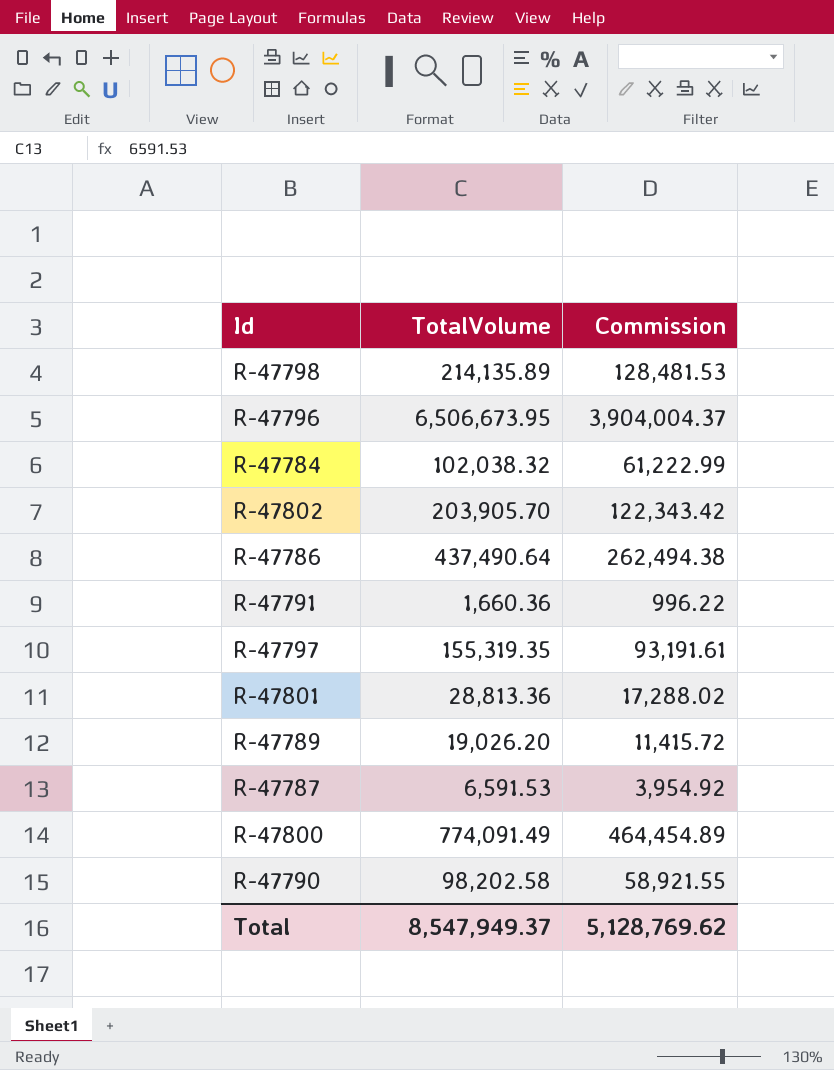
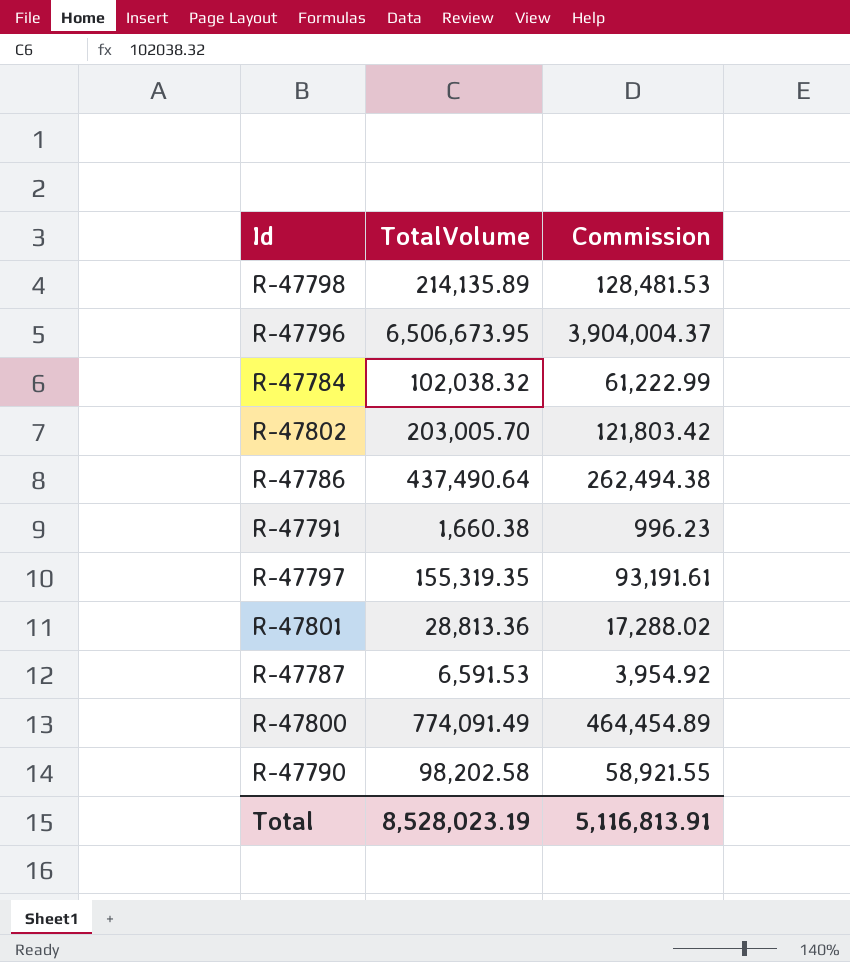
row R-47789: 19,026.20 | 11,415.72 -> none
R-47802 | TotalVolume: 203,905.70 -> 203,005.70
R-47802 | Commission: 122,343.42 -> 121,803.42
R-47791 | TotalVolume: 1,660.36 -> 1,660.38
R-47791 | Commission: 996.22 -> 996.23
Total | TotalVolume: 8,547,949.37 -> 8,528,023.19
Total | Commission: 5,128,769.62 -> 5,116,813.91

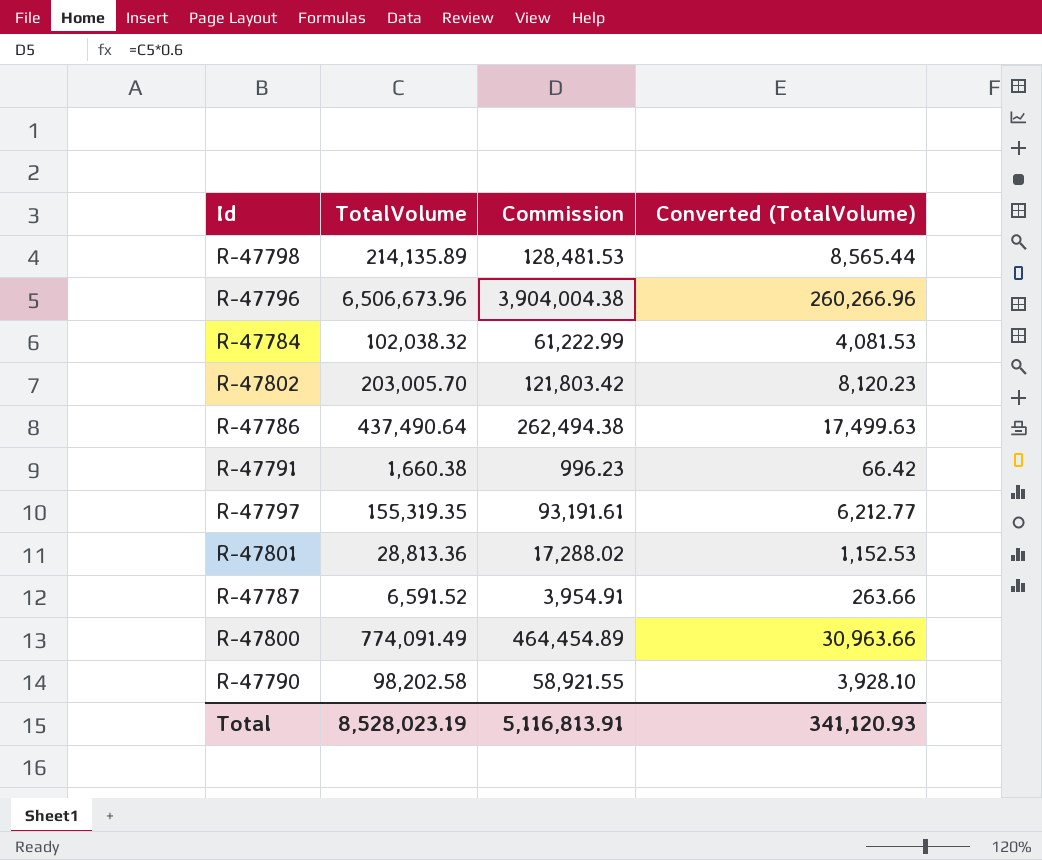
column Converted (TotalVolume) | formula: none -> [TotalVolume] * 0.04
R-47796 | TotalVolume: 6,506,673.95 -> 6,506,673.96
R-47796 | Commission: 3,904,004.37 -> 3,904,004.38
R-47787 | TotalVolume: 6,591.53 -> 6,591.52
R-47787 | Commission: 3,954.92 -> 3,954.91

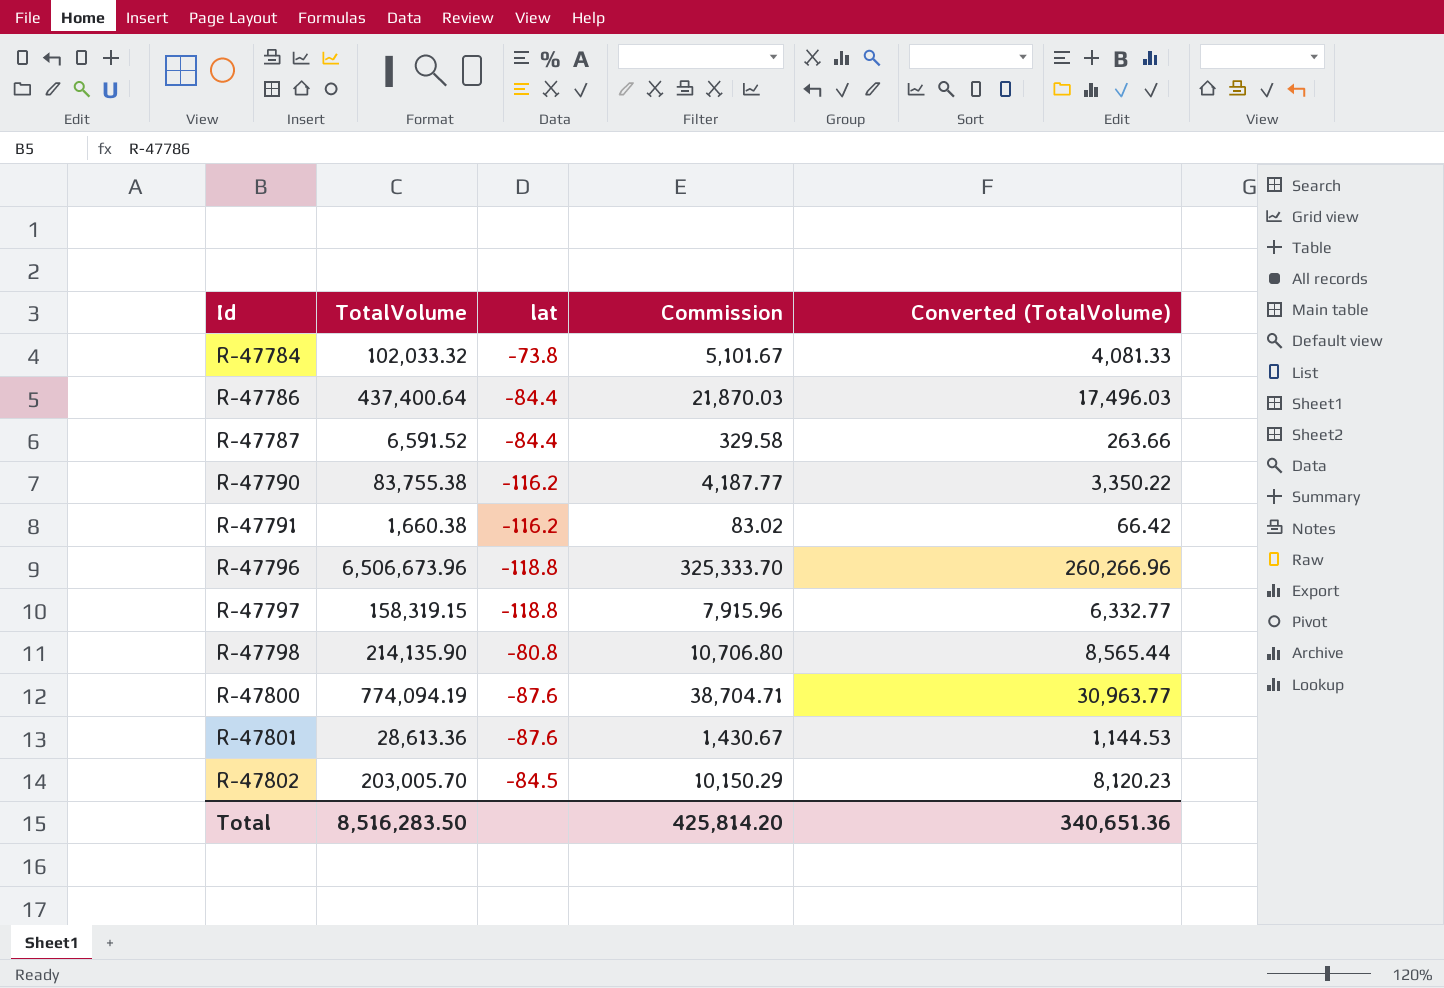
row order: none -> Id ascending
column lat | position: none -> 3
column Commission | formula: [TotalVolume] * 0.6 -> [TotalVolume] * 0.05
R-47784 | TotalVolume: 102,038.32 -> 102,033.32
R-47784 | Converted (TotalVolume): 4,081.53 -> 4,081.33
R-47786 | TotalVolume: 437,490.64 -> 437,400.64
R-47786 | Converted (TotalVolume): 17,499.63 -> 17,496.03
R-47790 | TotalVolume: 98,202.58 -> 83,755.38
R-47790 | Converted (TotalVolume): 3,928.10 -> 3,350.22
R-47797 | TotalVolume: 155,319.35 -> 158,319.15
R-47797 | Converted (TotalVolume): 6,212.77 -> 6,332.77
R-47798 | TotalVolume: 214,135.89 -> 214,135.90
R-47800 | TotalVolume: 774,091.49 -> 774,094.19
R-47800 | Converted (TotalVolume): 30,963.66 -> 30,963.77
R-47801 | TotalVolume: 28,813.36 -> 28,613.36
R-47801 | Converted (TotalVolume): 1,152.53 -> 1,144.53
Total | TotalVolume: 8,528,023.19 -> 8,516,283.50
Total | Commission: 5,116,813.91 -> 425,814.20
Total | Converted (TotalVolume): 341,120.93 -> 340,651.36

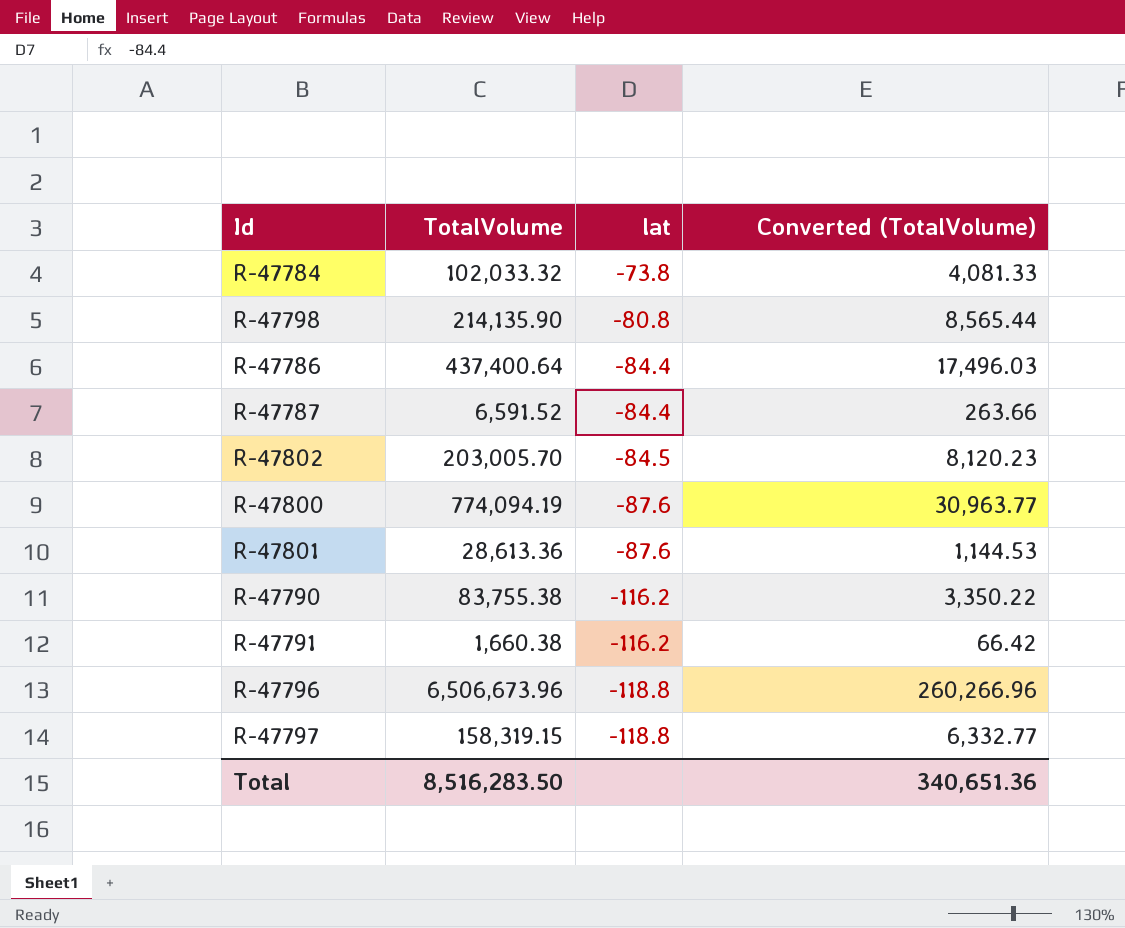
row order: Id ascending -> lat descending
column Commission | formula: [TotalVolume] * 0.05 -> none

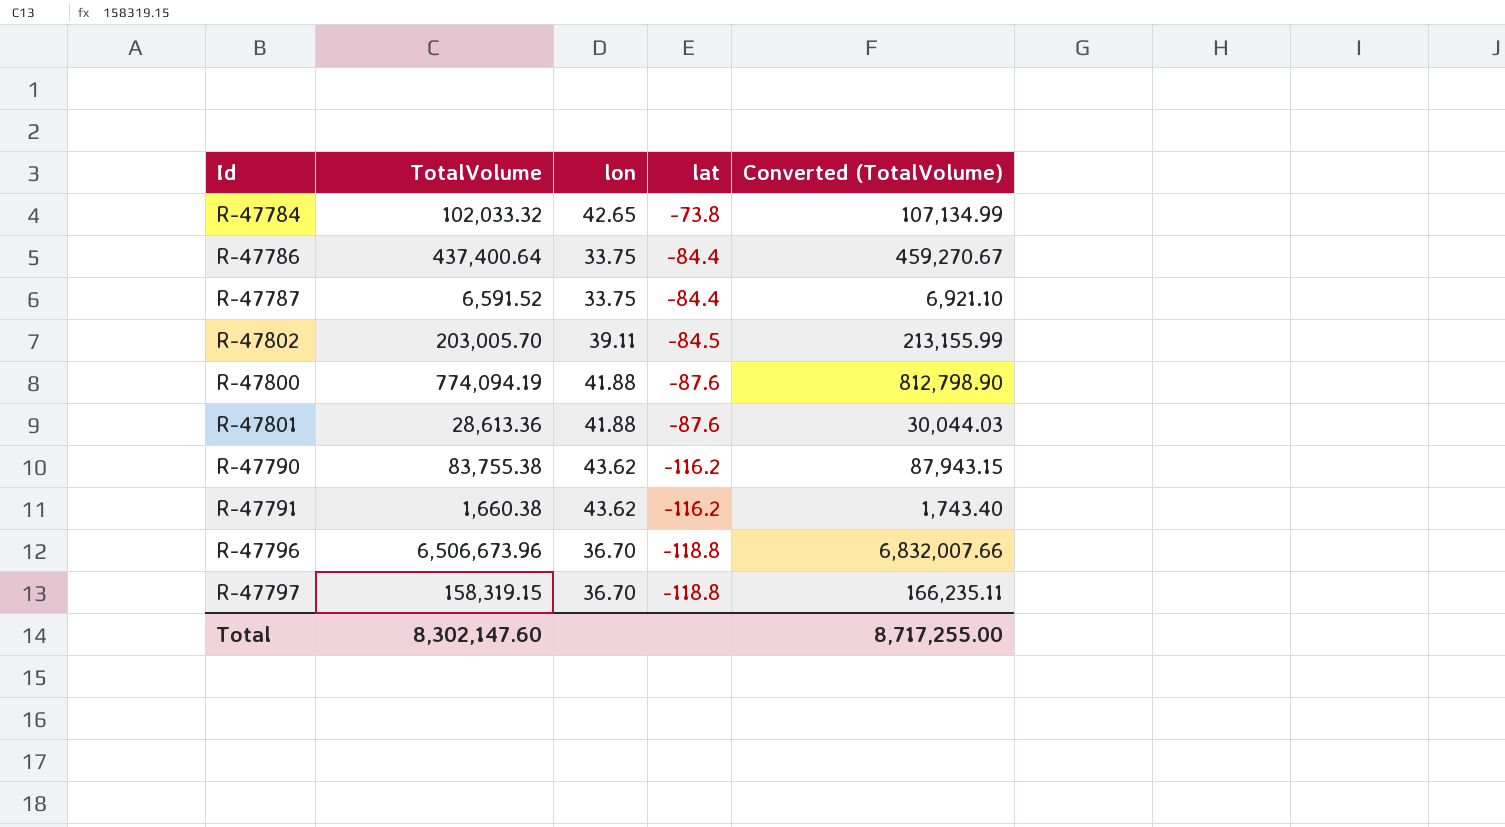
column lon | position: none -> 3
column Converted (TotalVolume) | formula: [TotalVolume] * 0.04 -> [TotalVolume] * 1.05
row R-47798: 214,135.90 | -80.8 | 8,565.44 -> none
Total | TotalVolume: 8,516,283.50 -> 8,302,147.60
Total | Converted (TotalVolume): 340,651.36 -> 8,717,255.00

